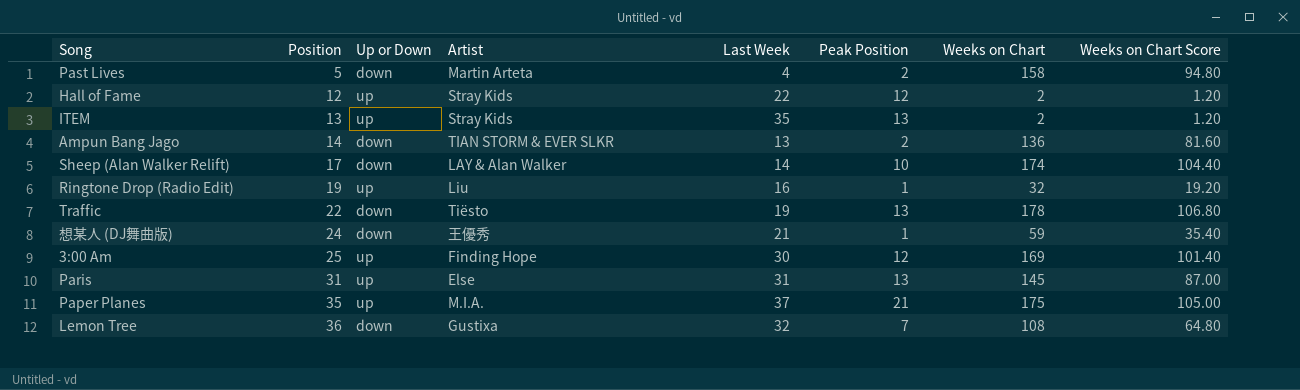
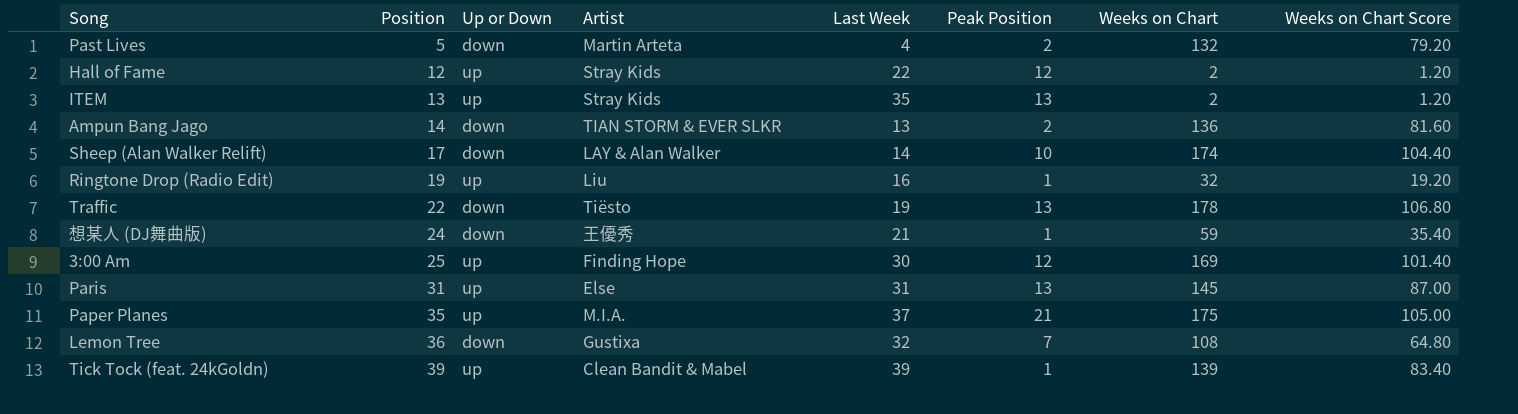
Past Lives | Weeks on Chart: 158 -> 132
Past Lives | Weeks on Chart Score: 94.80 -> 79.20
row Tick Tock (feat. 24kGoldn): none -> 39 | up | Clean Bandit & Mabel | 39 | 1 | 139 | 83.40

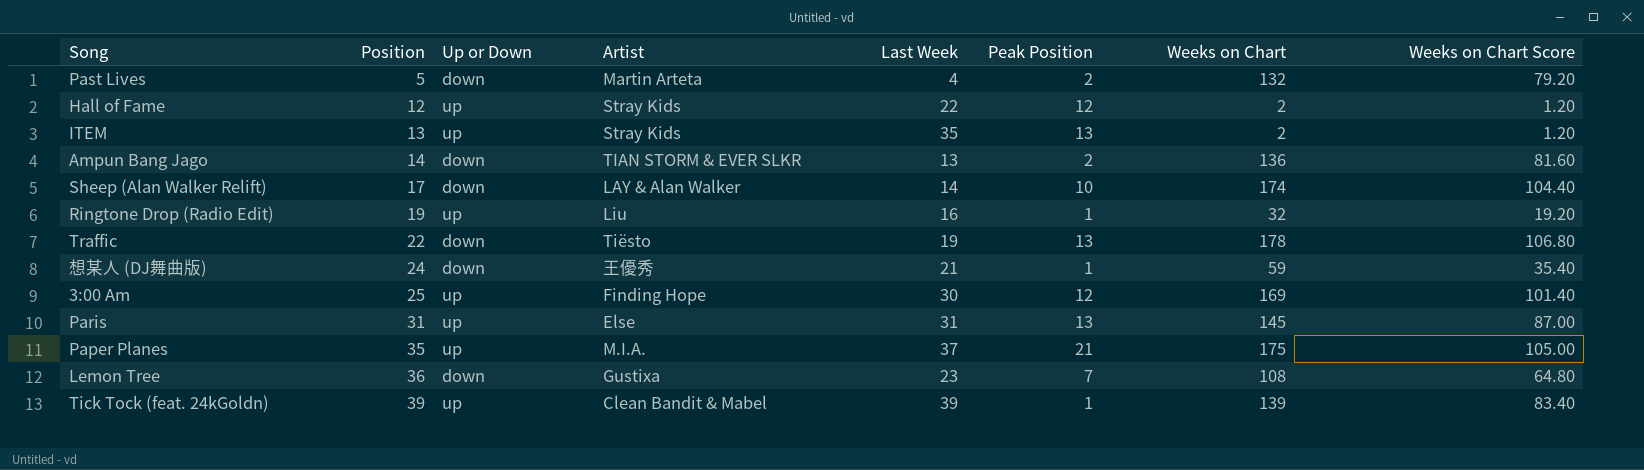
Lemon Tree | Last Week: 32 -> 23

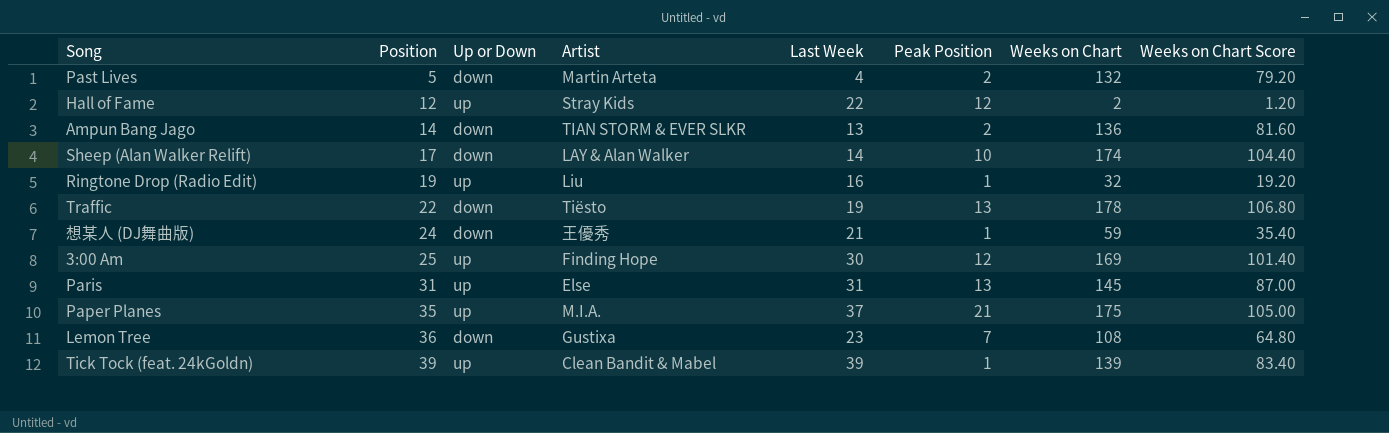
row ITEM: 13 | up | Stray Kids | 35 | 13 | 2 | 1.20 -> none

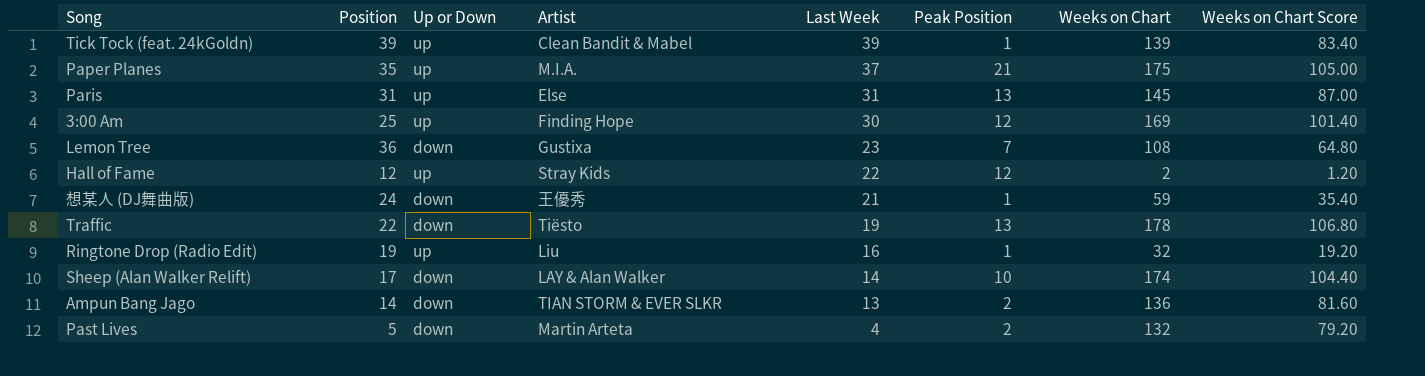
row order: Position ascending -> Last Week descending

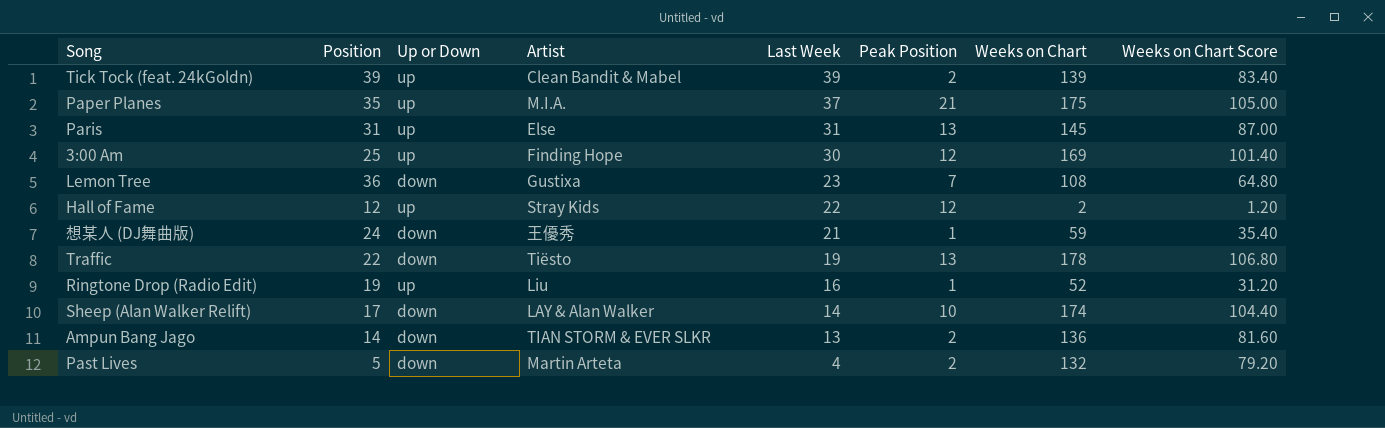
Tick Tock (feat. 24kGoldn) | Peak Position: 1 -> 2
Ringtone Drop (Radio Edit) | Weeks on Chart: 32 -> 52
Ringtone Drop (Radio Edit) | Weeks on Chart Score: 19.20 -> 31.20

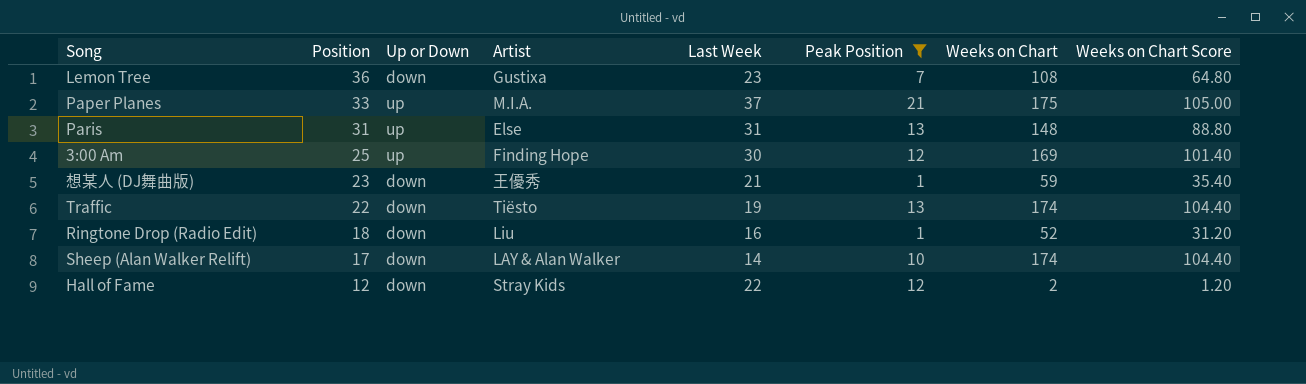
filter: none -> Peak Position != 2
row order: Last Week descending -> Position descending
Paper Planes | Position: 35 -> 33
Paris | Weeks on Chart: 145 -> 148
Paris | Weeks on Chart Score: 87.00 -> 88.80
想某人 (DJ舞曲版) | Position: 24 -> 23
Traffic | Weeks on Chart: 178 -> 174
Traffic | Weeks on Chart Score: 106.80 -> 104.40
Ringtone Drop (Radio Edit) | Position: 19 -> 18
Ringtone Drop (Radio Edit) | Up or Down: up -> down
Hall of Fame | Up or Down: up -> down

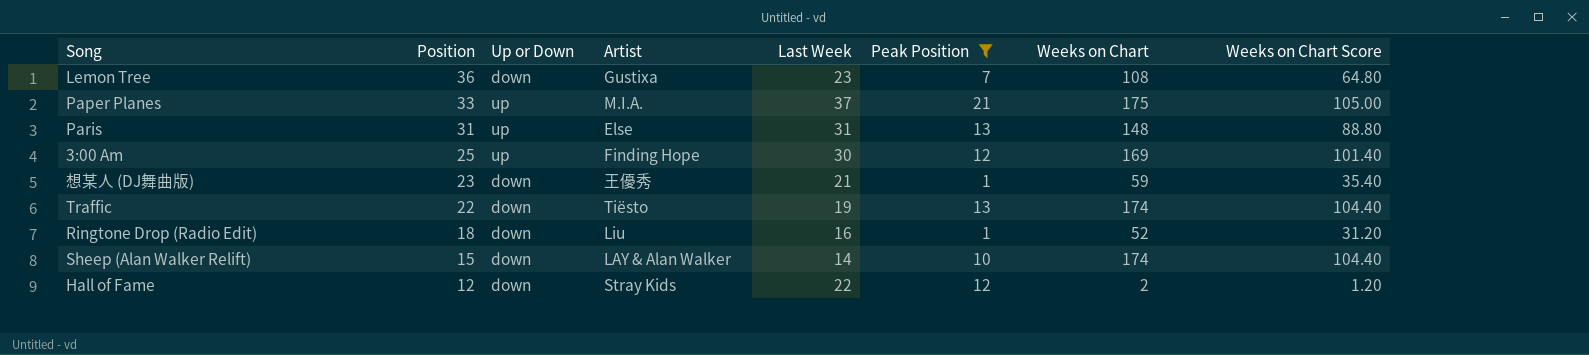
Sheep (Alan Walker Relift) | Position: 17 -> 15

